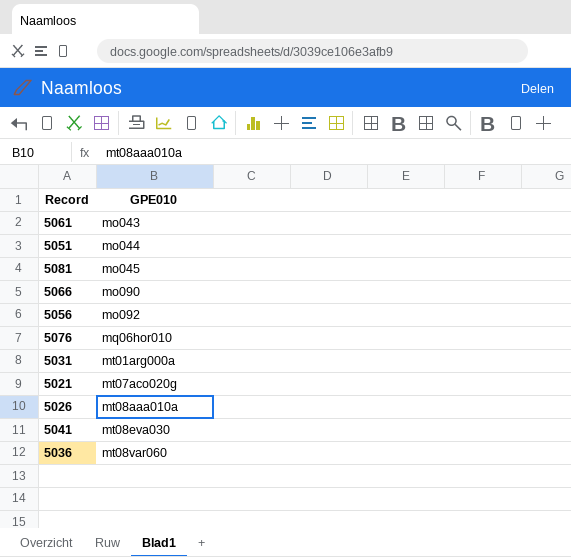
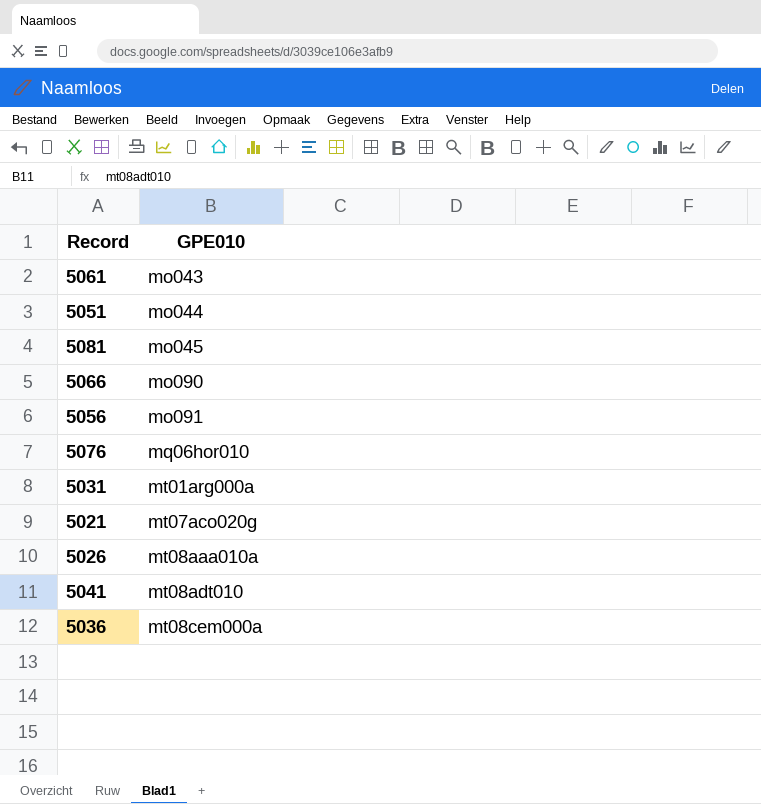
5056 | GPE010: mo092 -> mo091
5041 | GPE010: mt08eva030 -> mt08adt010
5036 | GPE010: mt08var060 -> mt08cem000a

